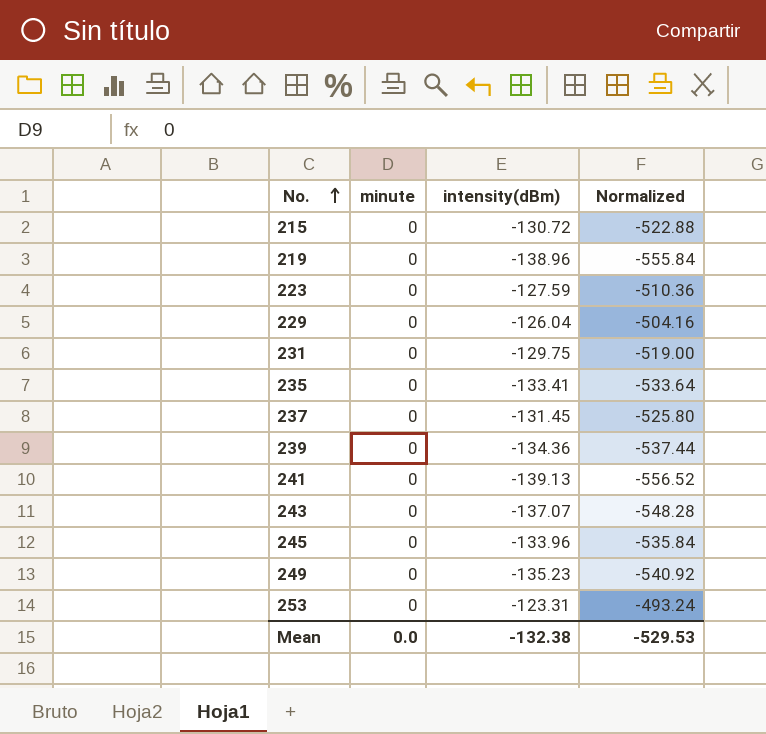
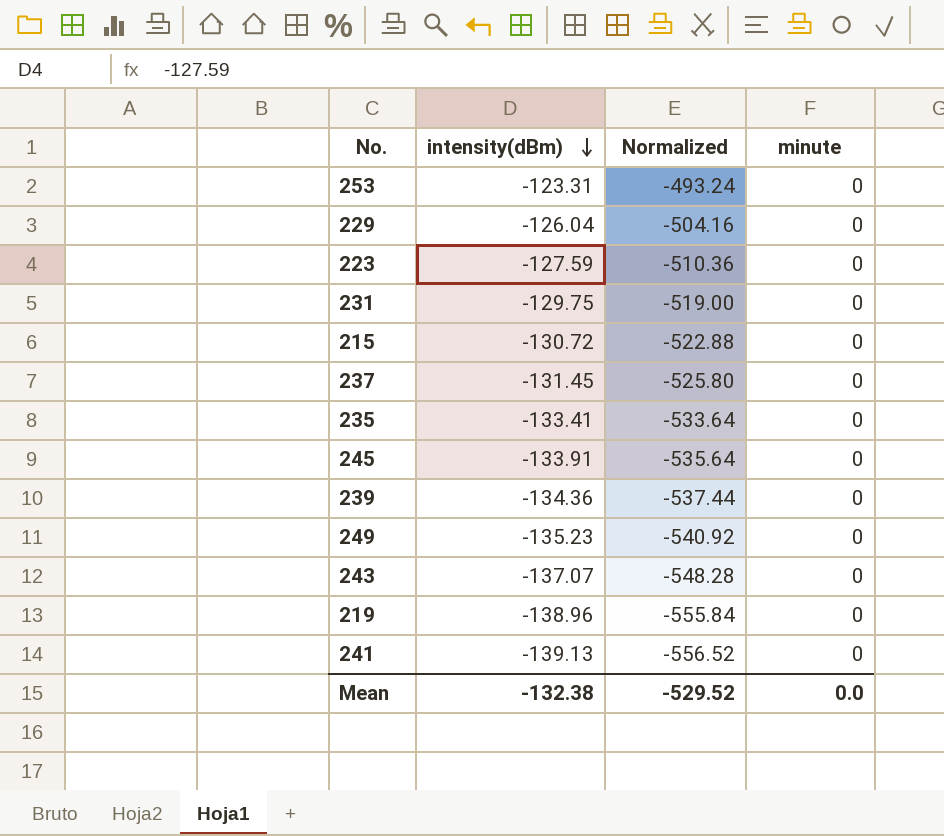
row order: No. ascending -> intensity(dBm) descending
column minute | position: 2 -> 4
245 | intensity(dBm): -133.96 -> -133.91
245 | Normalized: -535.84 -> -535.64
Mean | Normalized: -529.53 -> -529.52

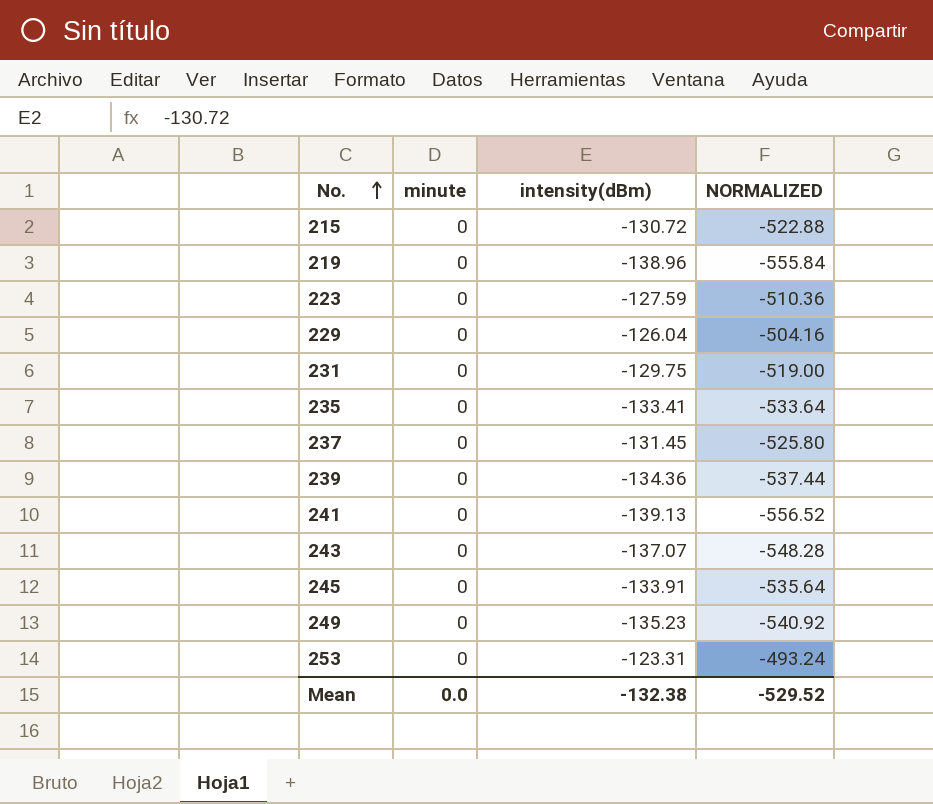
row order: intensity(dBm) descending -> No. ascending
column minute | position: 4 -> 2
column name: Normalized -> NORMALIZED

